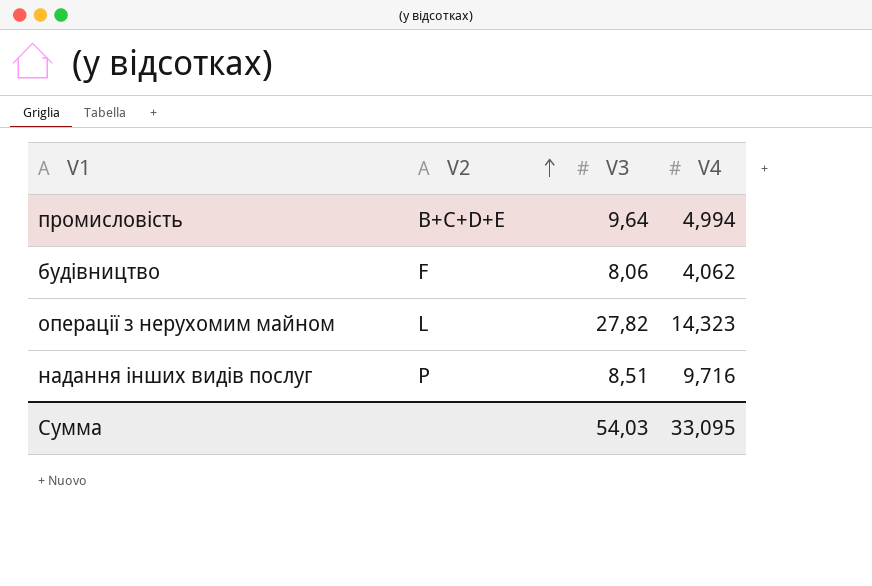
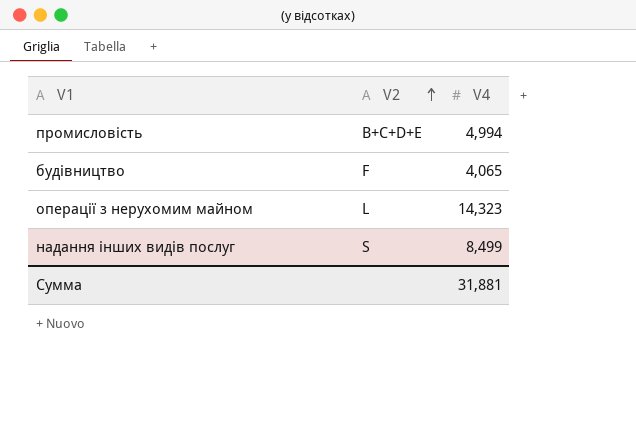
column V3 | position: 3 -> none
будівництво | V4: 4,062 -> 4,065
надання інших видів послуг | V2: P -> S
надання інших видів послуг | V4: 9,716 -> 8,499
Сумма | V4: 33,095 -> 31,881

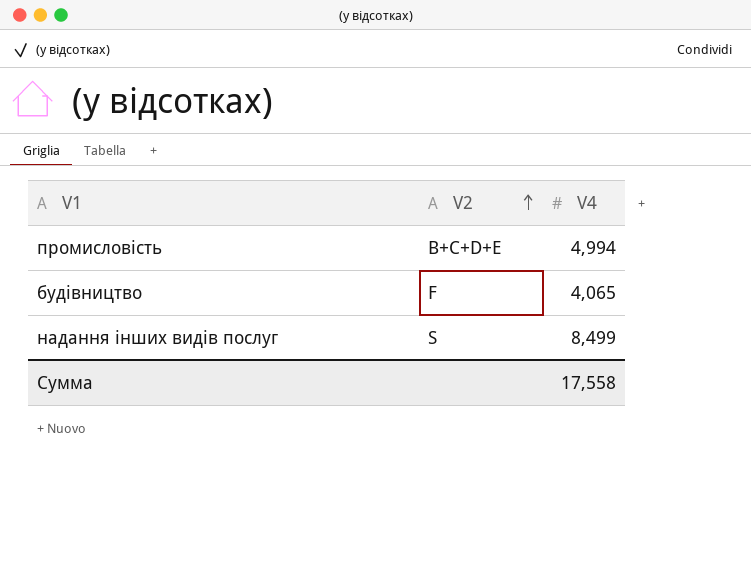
row операції з нерухомим майном: L | 14,323 -> none
Сумма | V4: 31,881 -> 17,558

